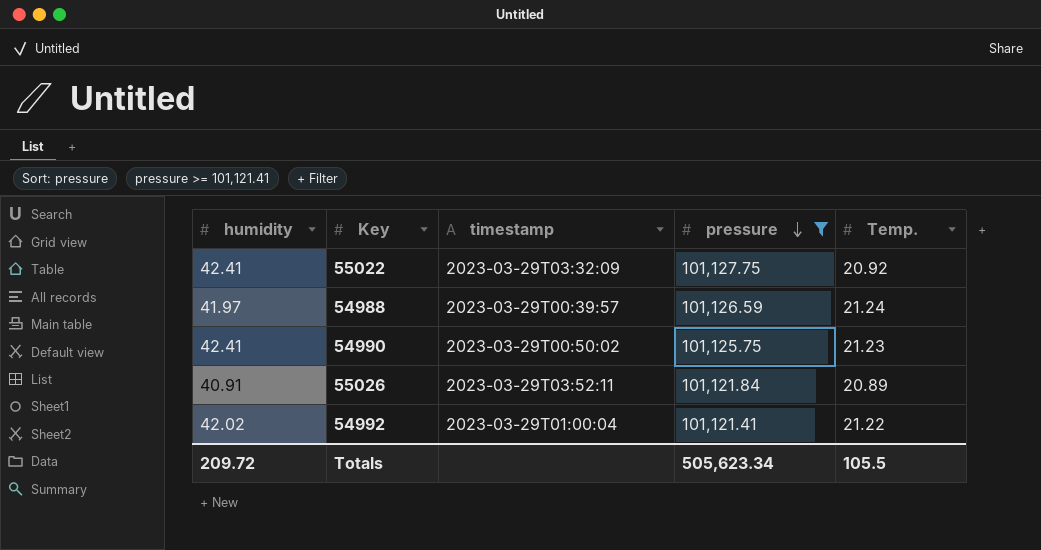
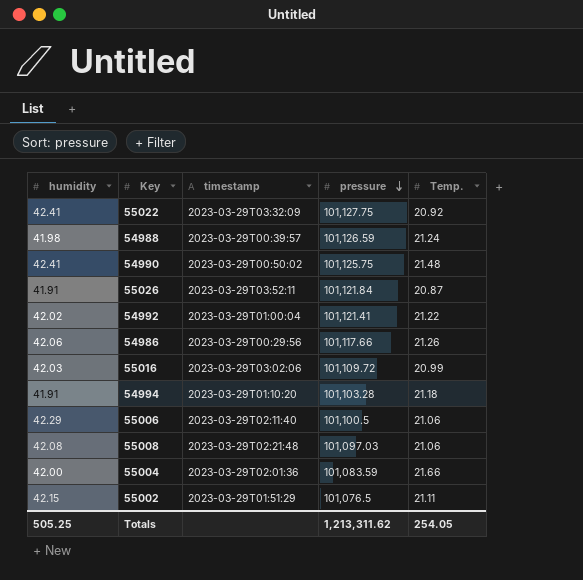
filter: pressure >= 101,121.41 -> none
54988 | humidity: 41.97 -> 41.98
54990 | Temp.: 21.23 -> 21.48
55026 | humidity: 40.91 -> 41.91
55026 | Temp.: 20.89 -> 20.87
Totals | humidity: 209.72 -> 505.25
Totals | pressure: 505,623.34 -> 1,213,311.62
Totals | Temp.: 105.5 -> 254.05

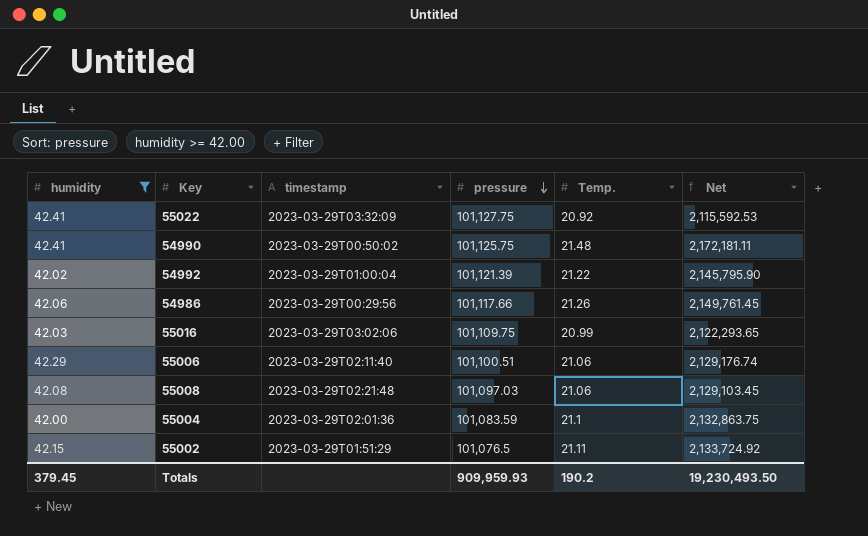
filter: none -> humidity >= 42.00
column Net | formula: none -> [pressure] * [Temp.]
54992 | pressure: 101,121.41 -> 101,121.39
55016 | pressure: 101,109.72 -> 101,109.75
55006 | pressure: 101,100.5 -> 101,100.51
55004 | Temp.: 21.66 -> 21.1
Totals | humidity: 505.25 -> 379.45
Totals | pressure: 1,213,311.62 -> 909,959.93
Totals | Temp.: 254.05 -> 190.2

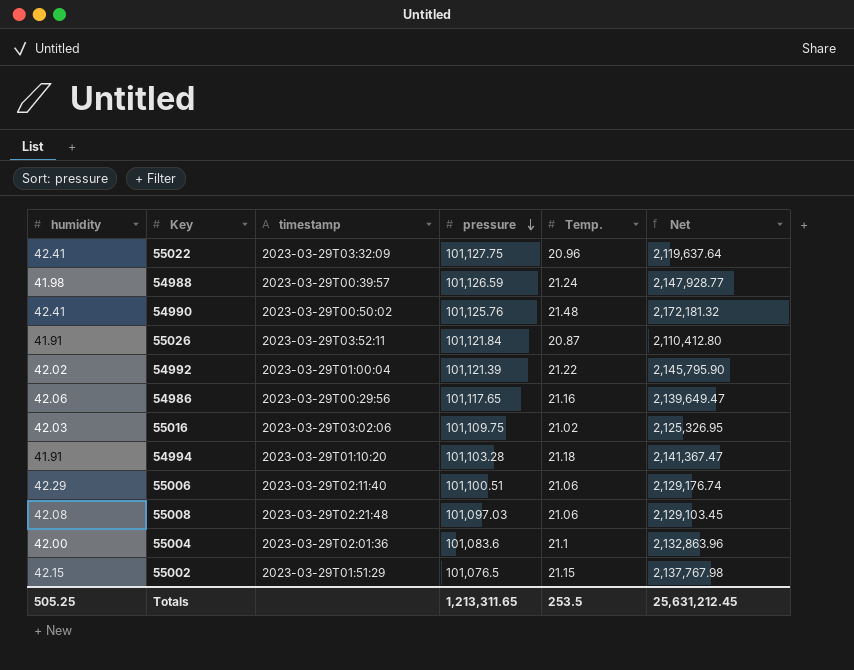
filter: humidity >= 42.00 -> none
55022 | Temp.: 20.92 -> 20.96
55022 | Net: 2,115,592.53 -> 2,119,637.64
54990 | pressure: 101,125.75 -> 101,125.76
54990 | Net: 2,172,181.11 -> 2,172,181.32
54986 | pressure: 101,117.66 -> 101,117.65
54986 | Temp.: 21.26 -> 21.16
54986 | Net: 2,149,761.45 -> 2,139,649.47
55016 | Temp.: 20.99 -> 21.02
55016 | Net: 2,122,293.65 -> 2,125,326.95
55004 | pressure: 101,083.59 -> 101,083.6
55004 | Net: 2,132,863.75 -> 2,132,863.96
55002 | Temp.: 21.11 -> 21.15
55002 | Net: 2,133,724.92 -> 2,137,767.98
Totals | humidity: 379.45 -> 505.25
Totals | pressure: 909,959.93 -> 1,213,311.65
Totals | Temp.: 190.2 -> 253.5
Totals | Net: 19,230,493.50 -> 25,631,212.45

